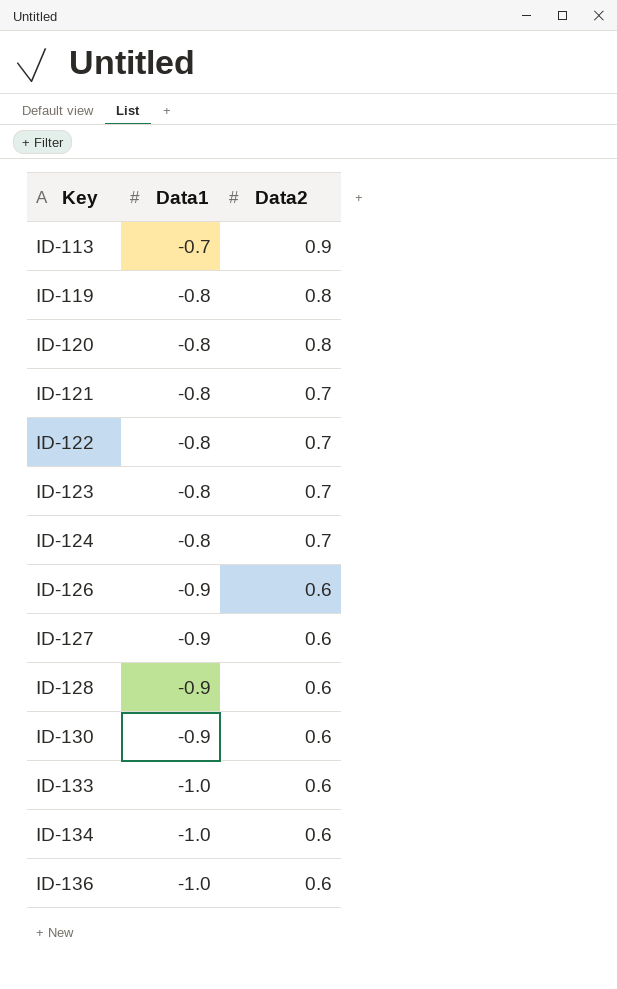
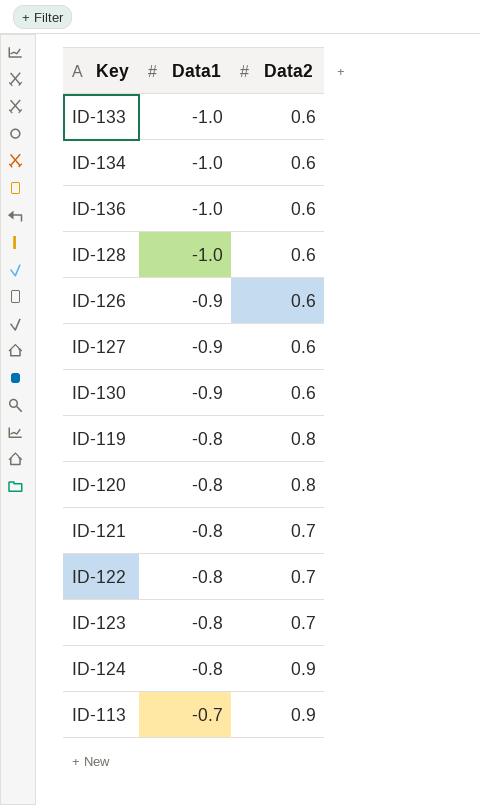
row order: Key ascending -> Data1 ascending
ID-128 | Data1: -0.9 -> -1.0
ID-124 | Data2: 0.7 -> 0.9

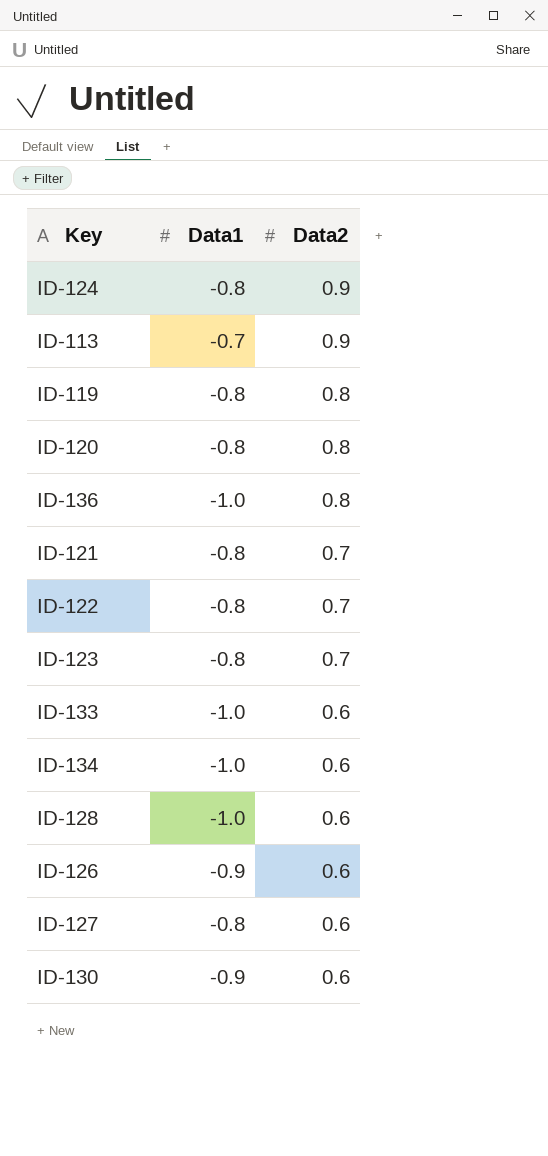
row order: Data1 ascending -> Data2 descending
ID-136 | Data2: 0.6 -> 0.8
ID-127 | Data1: -0.9 -> -0.8

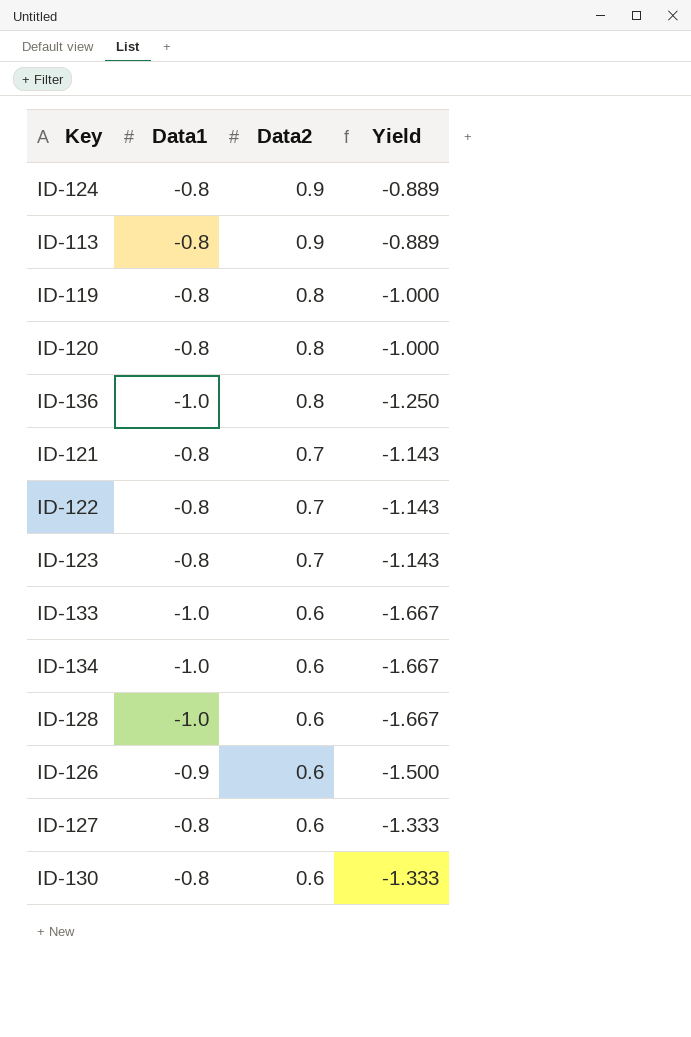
column Yield | formula: none -> [Data1] / [Data2]
ID-113 | Data1: -0.7 -> -0.8
ID-130 | Data1: -0.9 -> -0.8

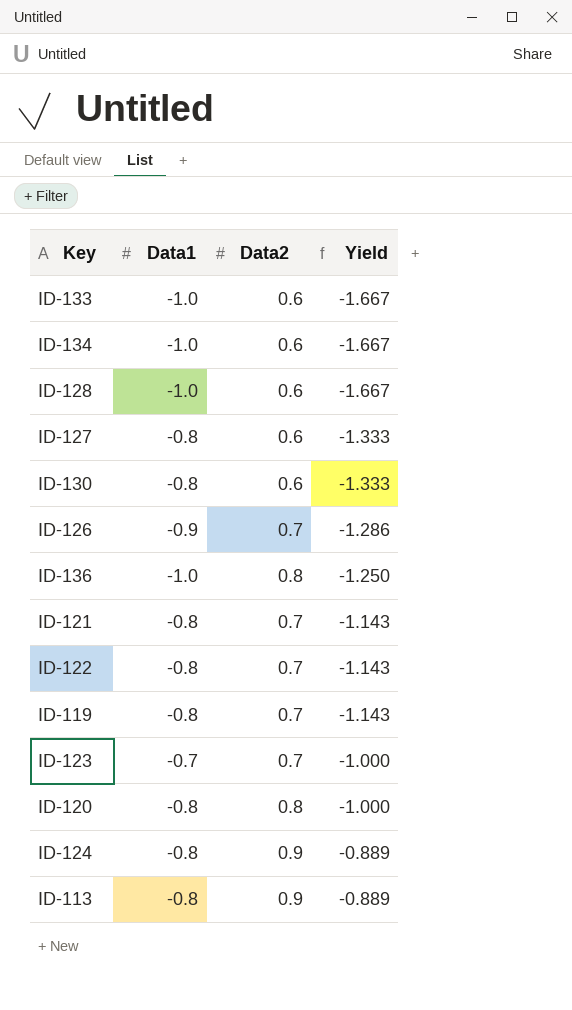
row order: Data2 descending -> Yield ascending
ID-126 | Data2: 0.6 -> 0.7
ID-126 | Yield: -1.500 -> -1.286
ID-119 | Data2: 0.8 -> 0.7
ID-119 | Yield: -1.000 -> -1.143
ID-123 | Data1: -0.8 -> -0.7
ID-123 | Yield: -1.143 -> -1.000

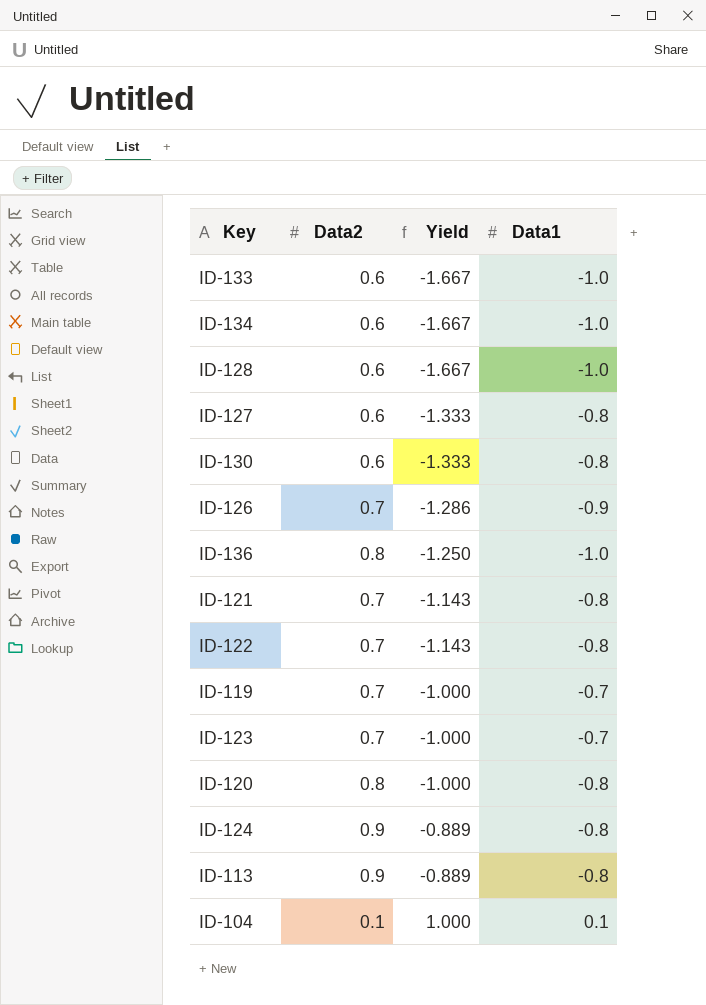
column Data1 | position: 2 -> 4
ID-119 | Yield: -1.143 -> -1.000
ID-119 | Data1: -0.8 -> -0.7
row ID-104: none -> 0.1 | 1.000 | 0.1

